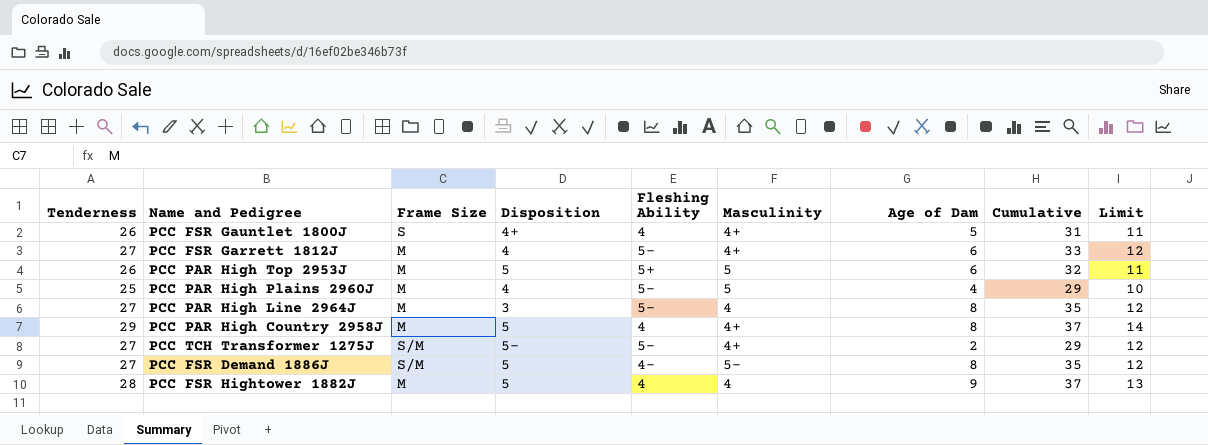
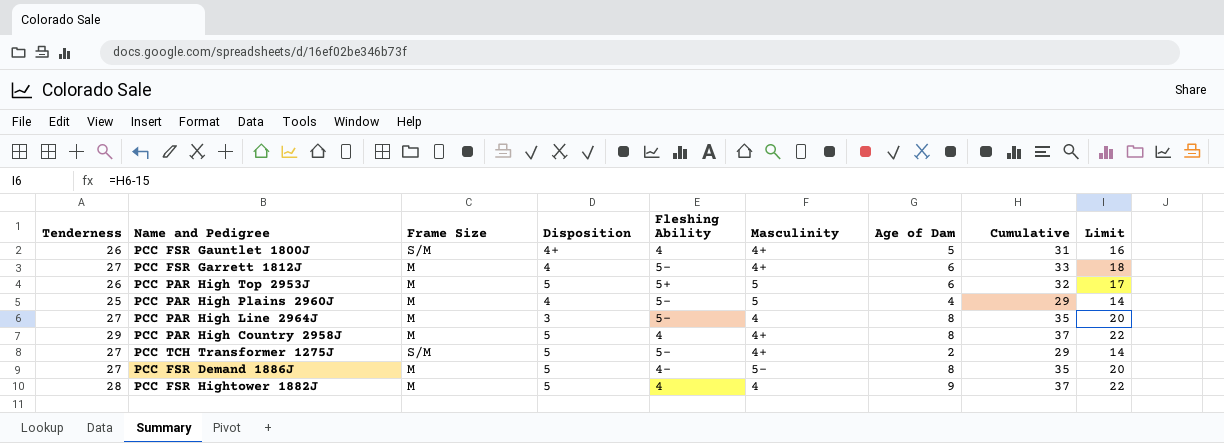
column Limit | formula: [Tenderness] - 15 -> [Cumulative] - 15
PCC FSR Gauntlet 1800J | Frame Size: S -> S/M
PCC TCH Transformer 1275J | Disposition: 5- -> 5
PCC FSR Demand 1886J | Frame Size: S/M -> M

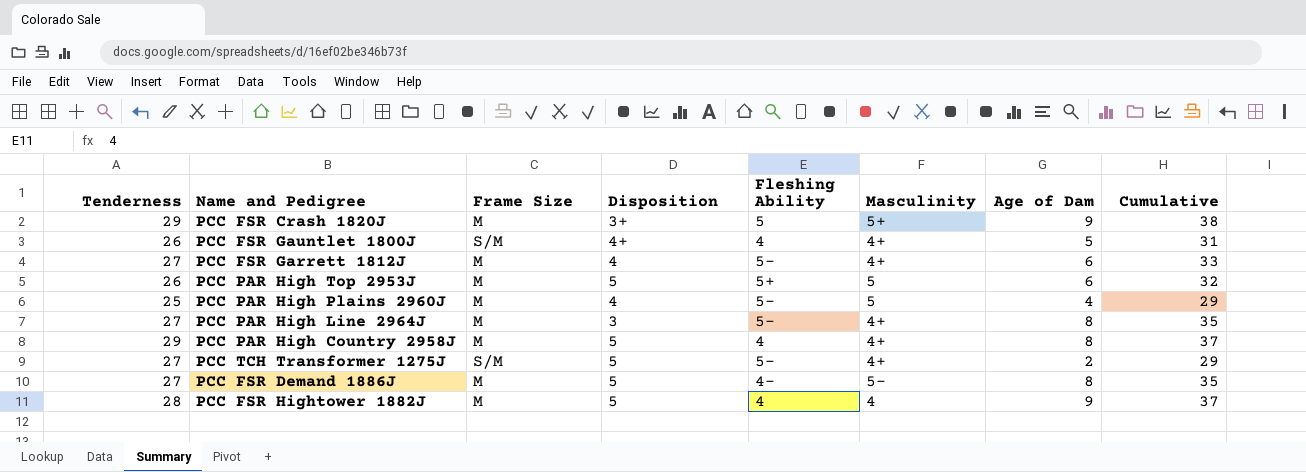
column Limit | formula: [Cumulative] - 15 -> none
row PCC FSR Crash 1820J: none -> 29 | M | 3+ | 5 | 5+ | 9 | 38
PCC PAR High Line 2964J | Masculinity: 4 -> 4+

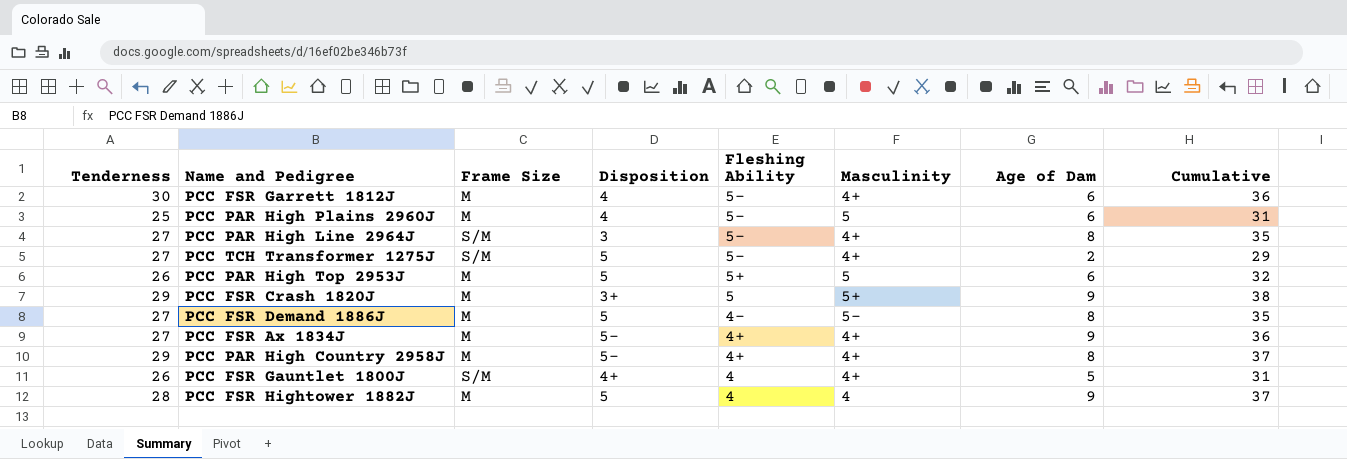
row order: none -> Fleshing Ability descending
PCC FSR Garrett 1812J | Tenderness: 27 -> 30
PCC FSR Garrett 1812J | Cumulative: 33 -> 36
PCC PAR High Plains 2960J | Age of Dam: 4 -> 6
PCC PAR High Plains 2960J | Cumulative: 29 -> 31
PCC PAR High Line 2964J | Frame Size: M -> S/M
row PCC FSR Ax 1834J: none -> 27 | M | 5- | 4+ | 4+ | 9 | 36
PCC PAR High Country 2958J | Disposition: 5 -> 5-
PCC PAR High Country 2958J | Fleshing Ability: 4 -> 4+

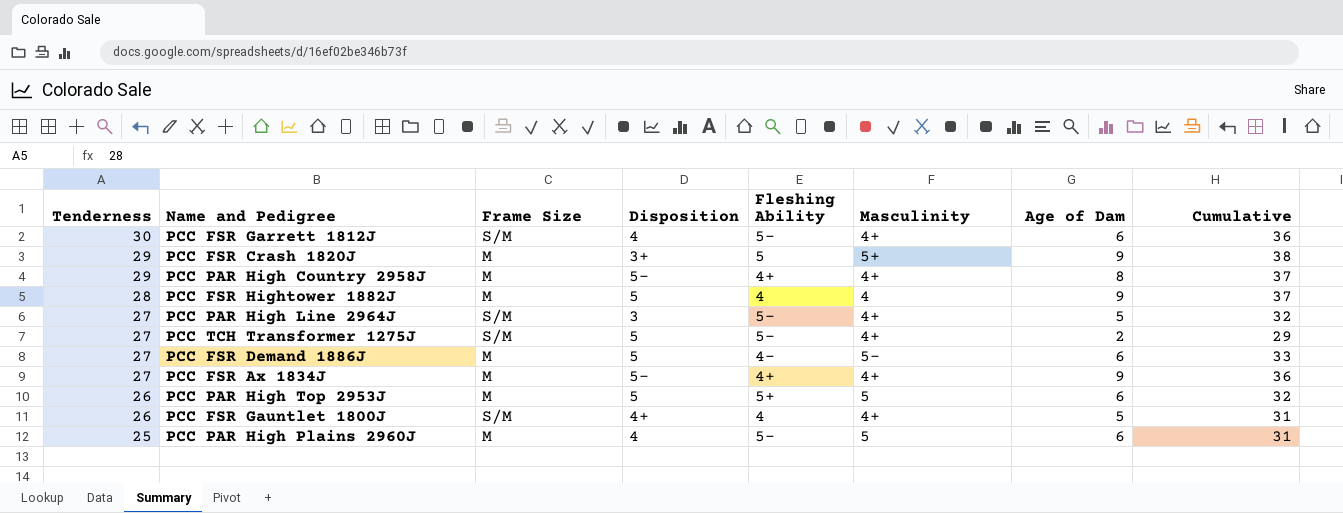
row order: Fleshing Ability descending -> Tenderness descending
PCC FSR Garrett 1812J | Frame Size: M -> S/M
PCC PAR High Line 2964J | Age of Dam: 8 -> 5
PCC PAR High Line 2964J | Cumulative: 35 -> 32
PCC FSR Demand 1886J | Age of Dam: 8 -> 6
PCC FSR Demand 1886J | Cumulative: 35 -> 33

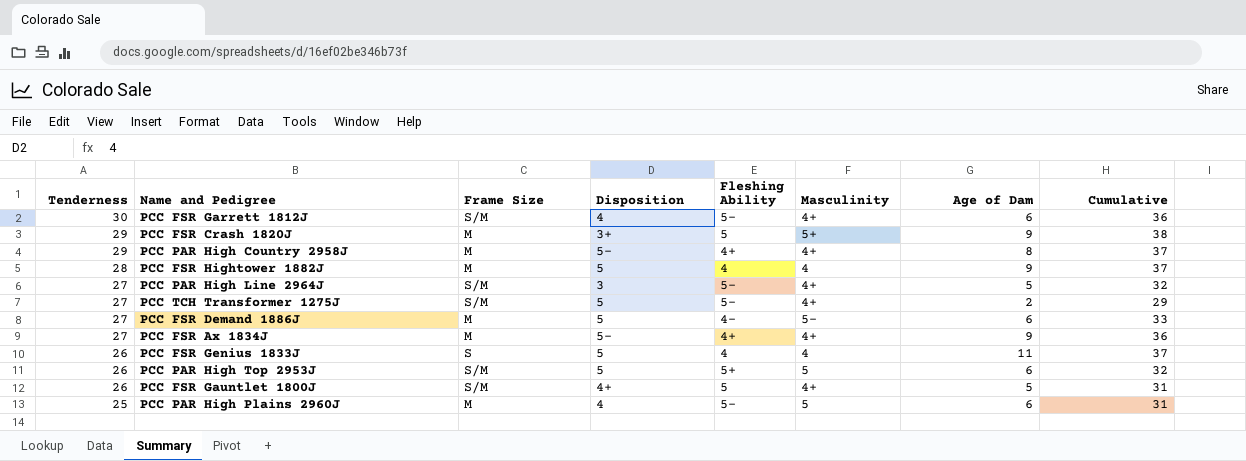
row PCC FSR Genius 1833J: none -> 26 | S | 5 | 4 | 4 | 11 | 37
PCC PAR High Top 2953J | Frame Size: M -> S/M
PCC FSR Gauntlet 1800J | Fleshing Ability: 4 -> 5

